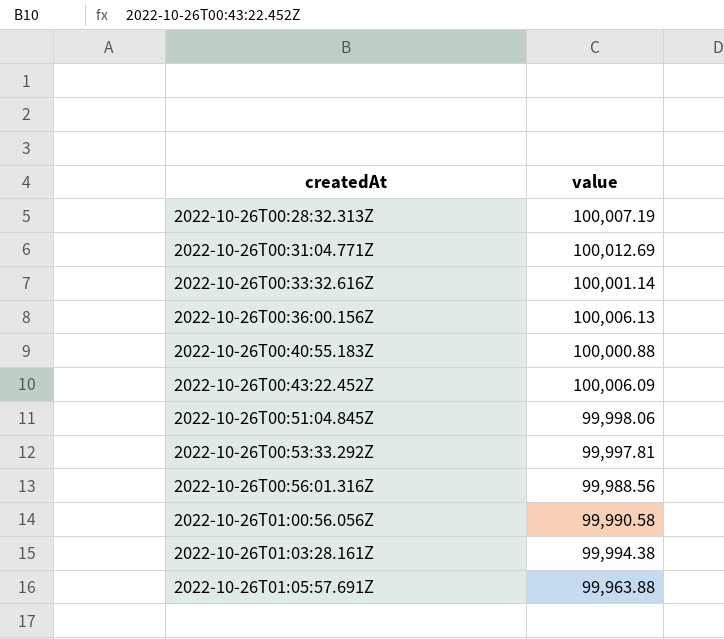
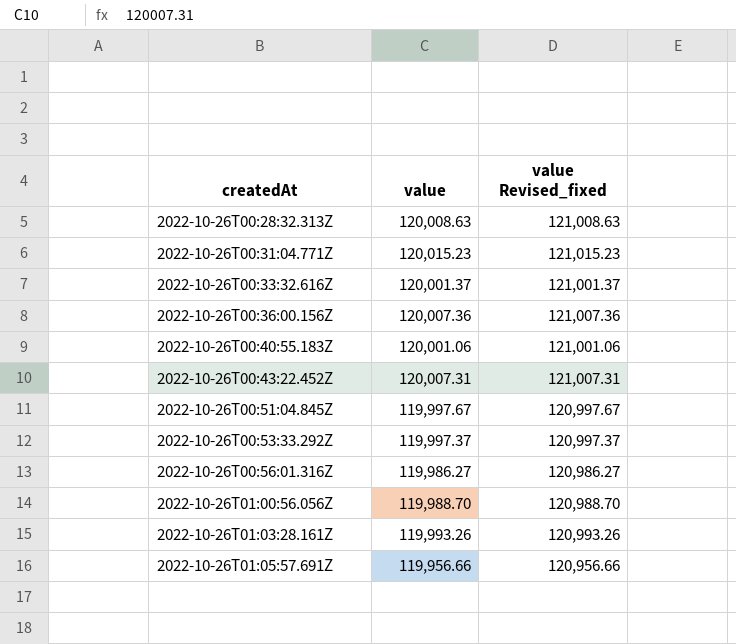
column value Revised_fixed | formula: none -> [value] + 1000
2022-10-26T00:28:32.313Z | value: 100,007.19 -> 120,008.63
2022-10-26T00:31:04.771Z | value: 100,012.69 -> 120,015.23
2022-10-26T00:33:32.616Z | value: 100,001.14 -> 120,001.37
2022-10-26T00:36:00.156Z | value: 100,006.13 -> 120,007.36
2022-10-26T00:40:55.183Z | value: 100,000.88 -> 120,001.06
2022-10-26T00:43:22.452Z | value: 100,006.09 -> 120,007.31
2022-10-26T00:51:04.845Z | value: 99,998.06 -> 119,997.67
2022-10-26T00:53:33.292Z | value: 99,997.81 -> 119,997.37
2022-10-26T00:56:01.316Z | value: 99,988.56 -> 119,986.27
2022-10-26T01:00:56.056Z | value: 99,990.58 -> 119,988.70
2022-10-26T01:03:28.161Z | value: 99,994.38 -> 119,993.26
2022-10-26T01:05:57.691Z | value: 99,963.88 -> 119,956.66

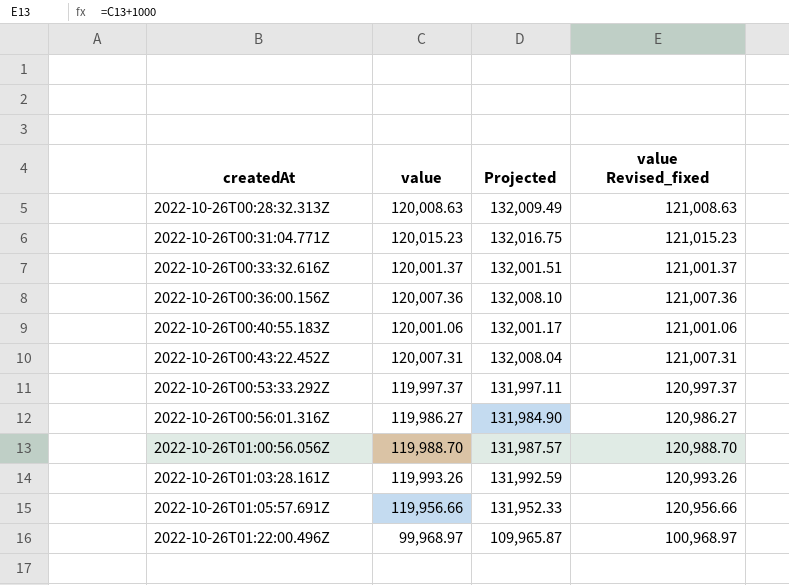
column Projected | formula: none -> [value] * 1.1
row 2022-10-26T00:51:04.845Z: 119,997.67 | 120,997.67 -> none
row 2022-10-26T01:22:00.496Z: none -> 99,968.97 | 109,965.87 | 100,968.97

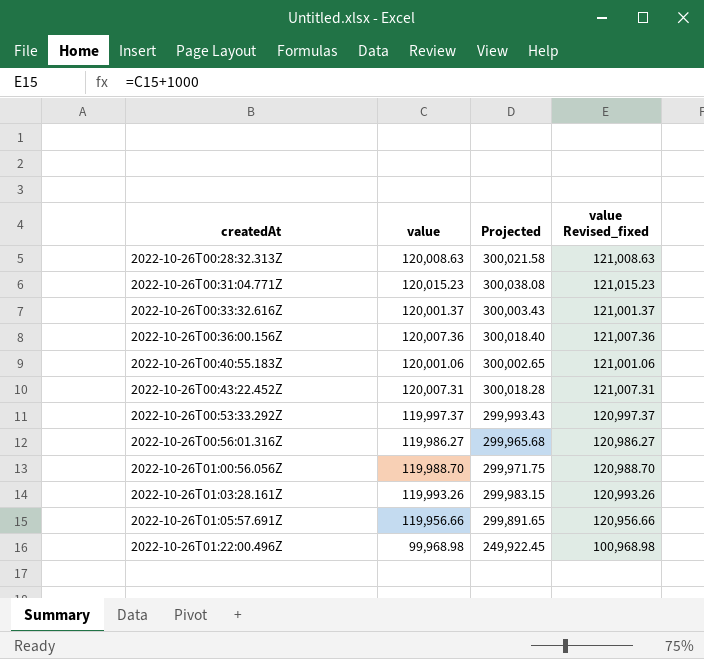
column Projected | formula: [value] * 1.1 -> [value] * 2.5
2022-10-26T01:22:00.496Z | value: 99,968.97 -> 99,968.98
2022-10-26T01:22:00.496Z | value Revised_fixed: 100,968.97 -> 100,968.98

